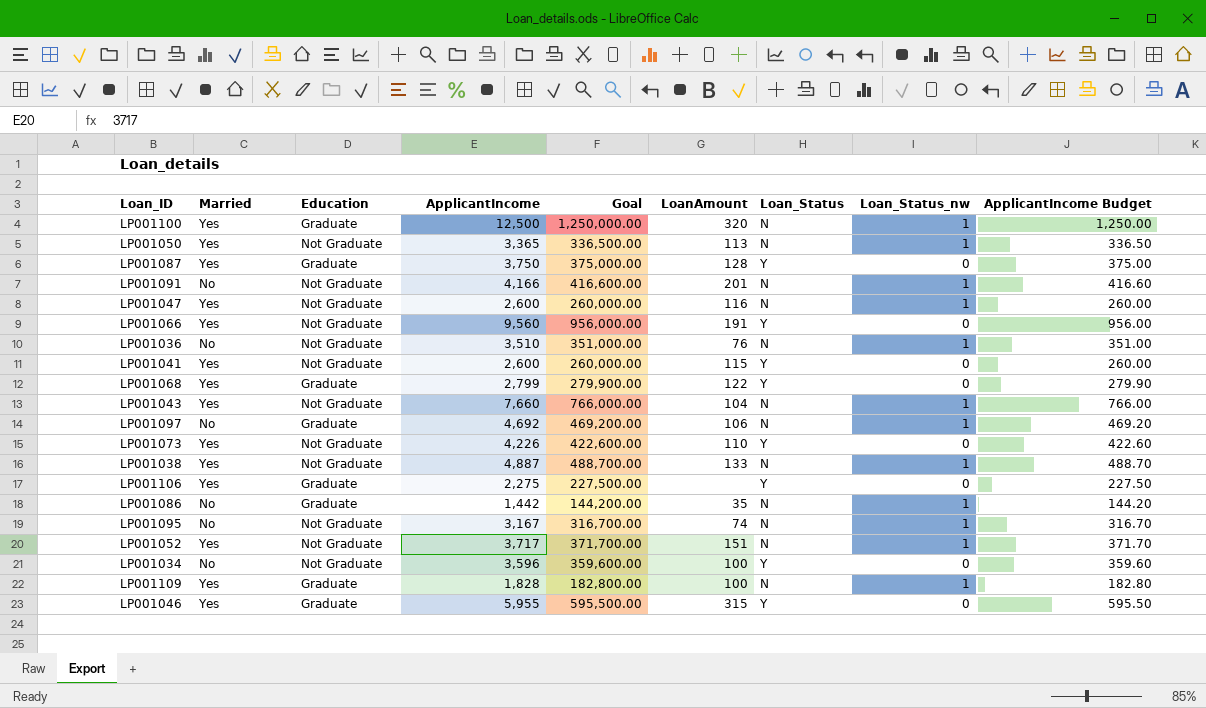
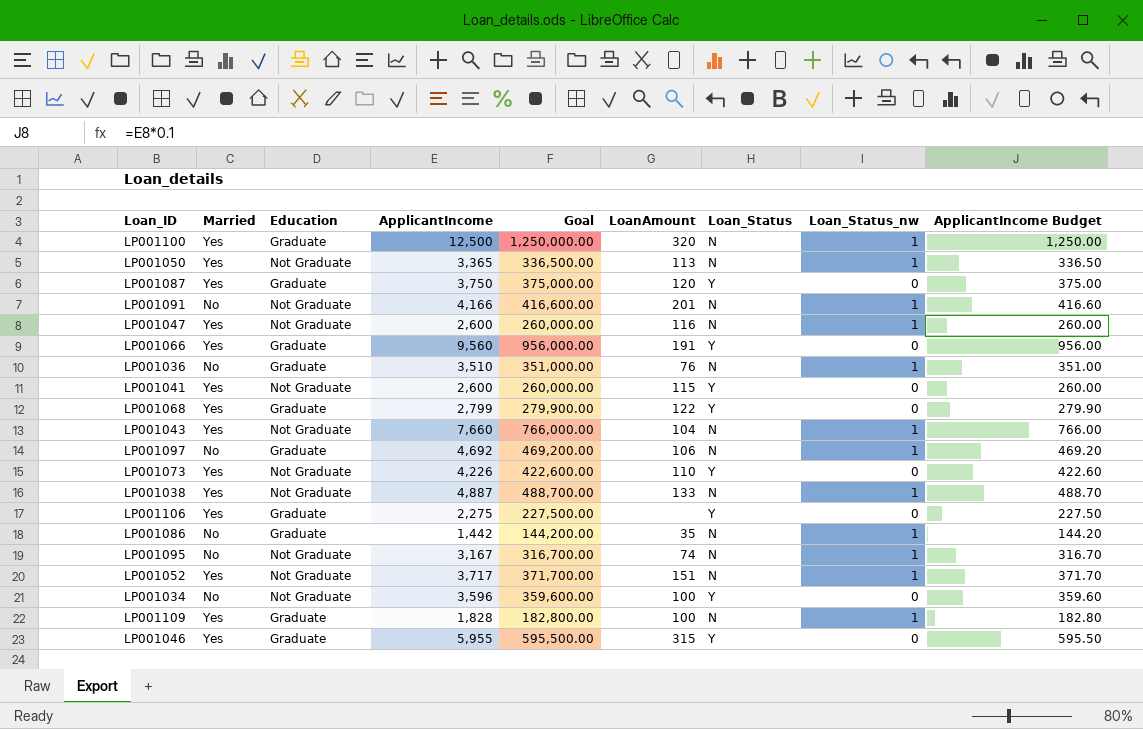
LP001087 | LoanAmount: 128 -> 120
LP001066 | Education: Not Graduate -> Graduate
LP001036 | Education: Not Graduate -> Graduate

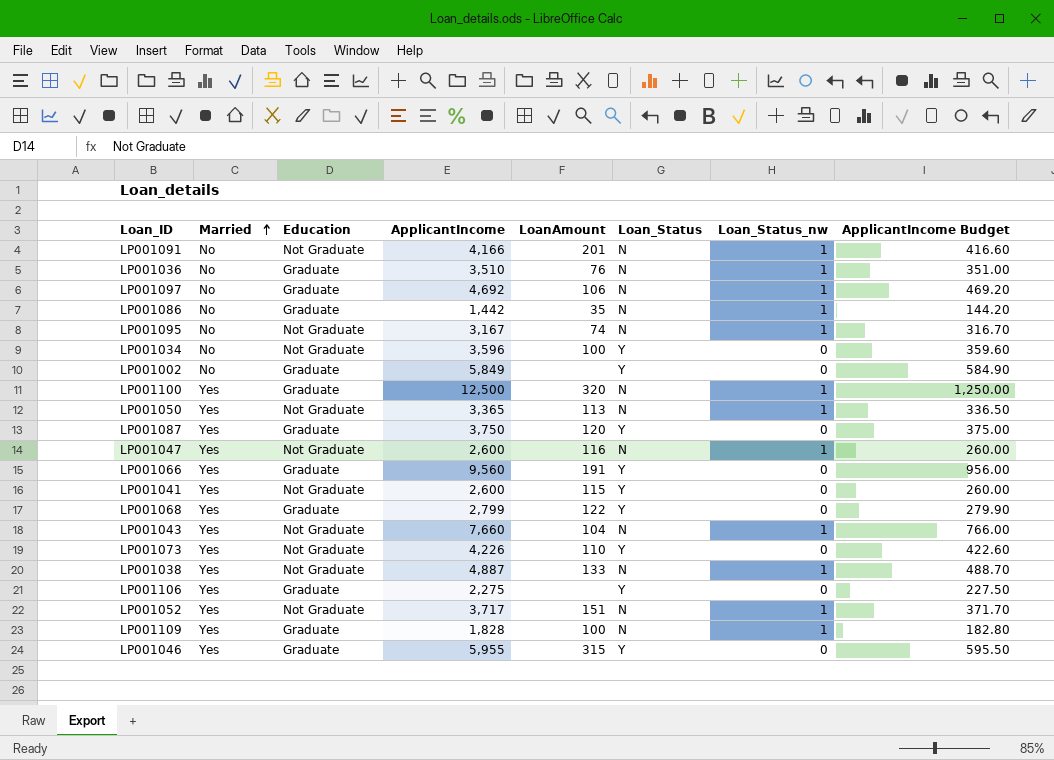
row order: none -> Married ascending
column Goal | formula: [ApplicantIncome] * 100 -> none
row LP001002: none -> No | Graduate | 5,849 | none | Y | 0 | 584.90

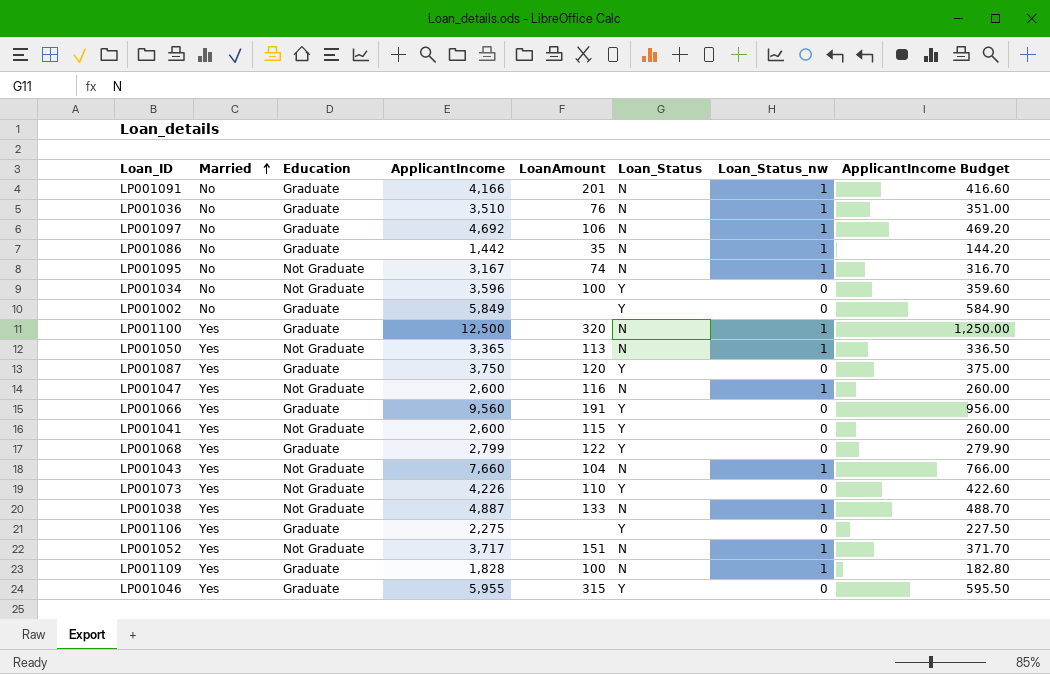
LP001091 | Education: Not Graduate -> Graduate

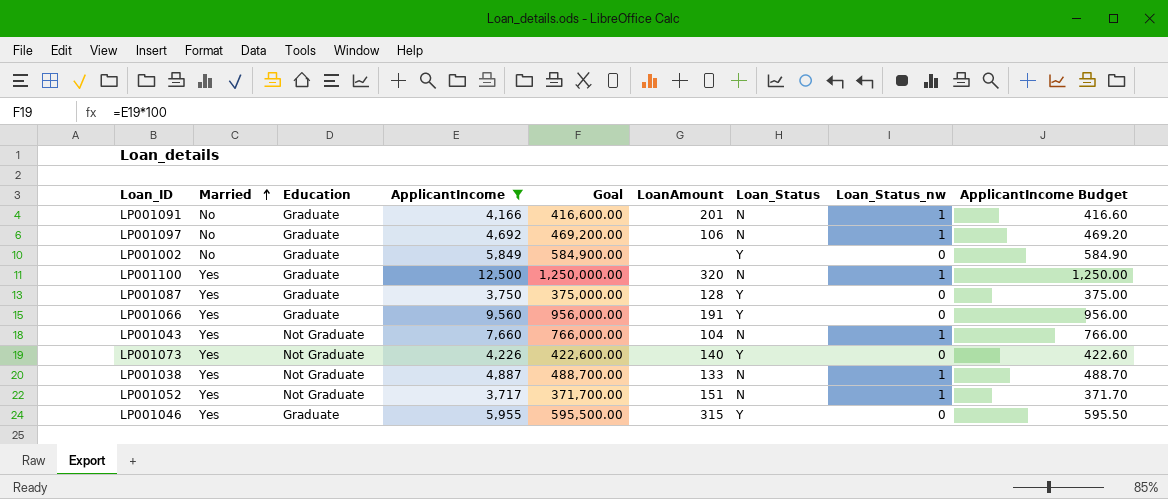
filter: none -> ApplicantIncome >= 3,717
column Goal | formula: none -> [ApplicantIncome] * 100
LP001087 | LoanAmount: 120 -> 128
LP001073 | LoanAmount: 110 -> 140

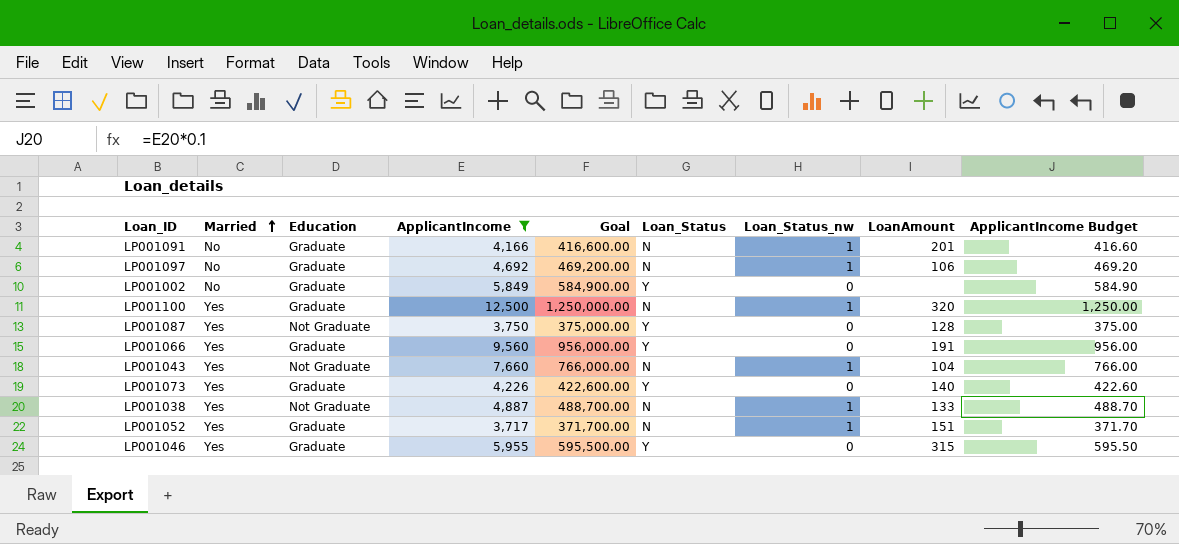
column LoanAmount | position: 6 -> 8
LP001087 | Education: Graduate -> Not Graduate
LP001073 | Education: Not Graduate -> Graduate
LP001052 | Education: Not Graduate -> Graduate

